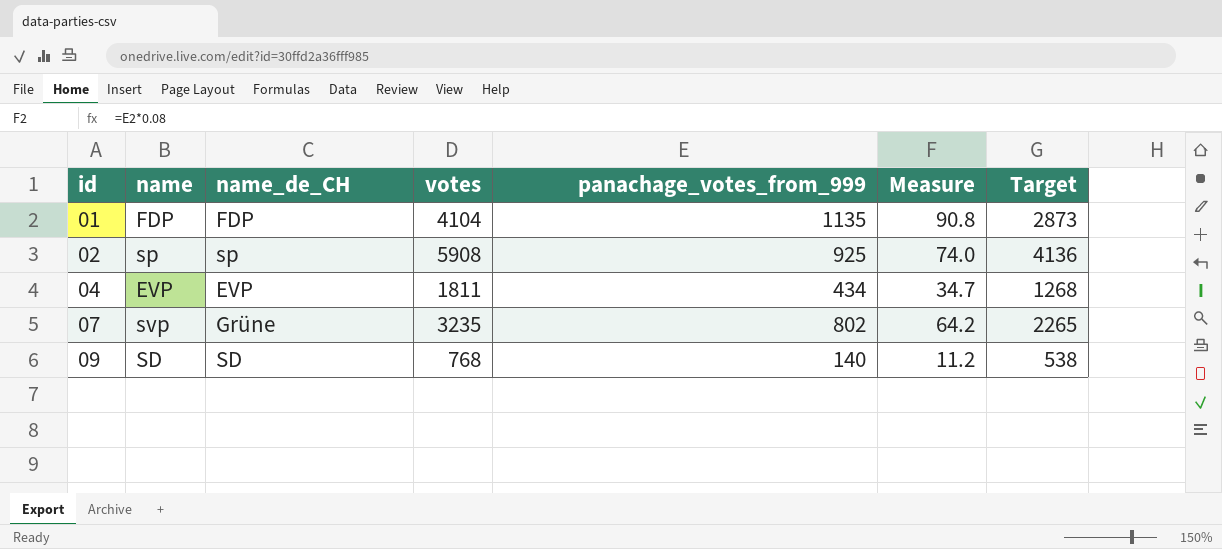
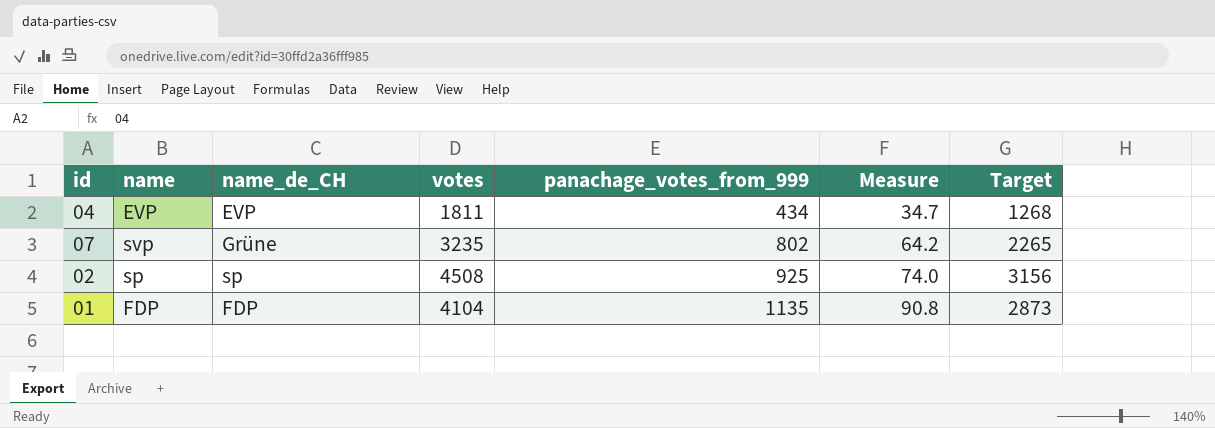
row order: id ascending -> panachage_votes_from_999 ascending
row 09: SD | SD | 768 | 140 | 11.2 | 538 -> none
02 | votes: 5908 -> 4508
02 | Target: 4136 -> 3156

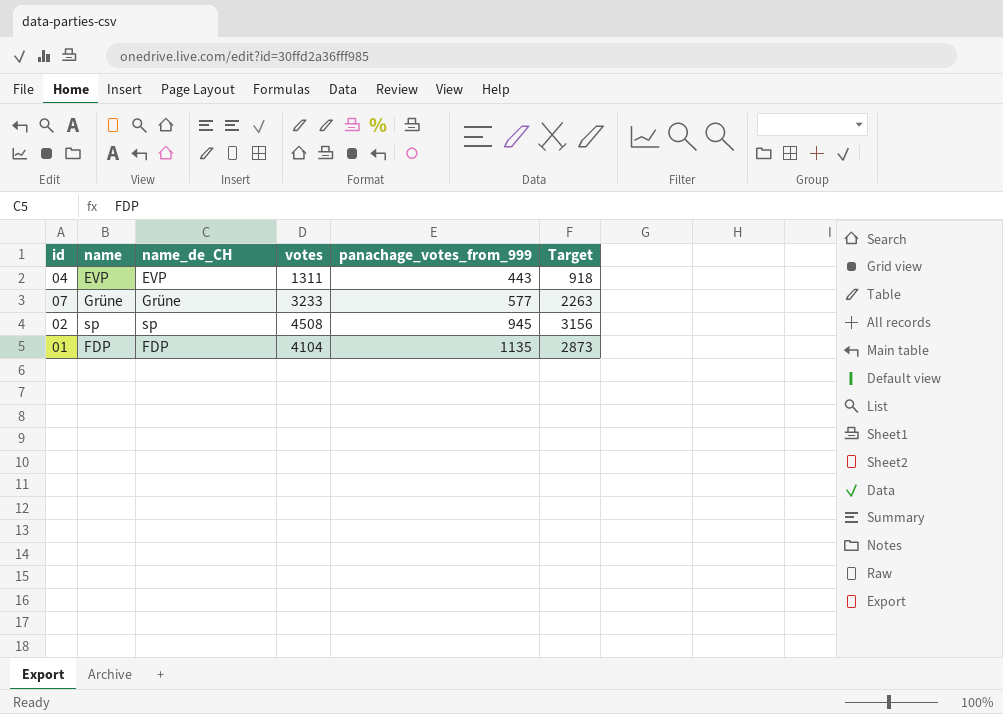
column Measure | formula: [panachage_votes_from_999] * 0.08 -> none
04 | votes: 1811 -> 1311
04 | panachage_votes_from_999: 434 -> 443
04 | Target: 1268 -> 918
07 | name: svp -> Grüne
07 | votes: 3235 -> 3233
07 | panachage_votes_from_999: 802 -> 577
07 | Target: 2265 -> 2263
02 | panachage_votes_from_999: 925 -> 945

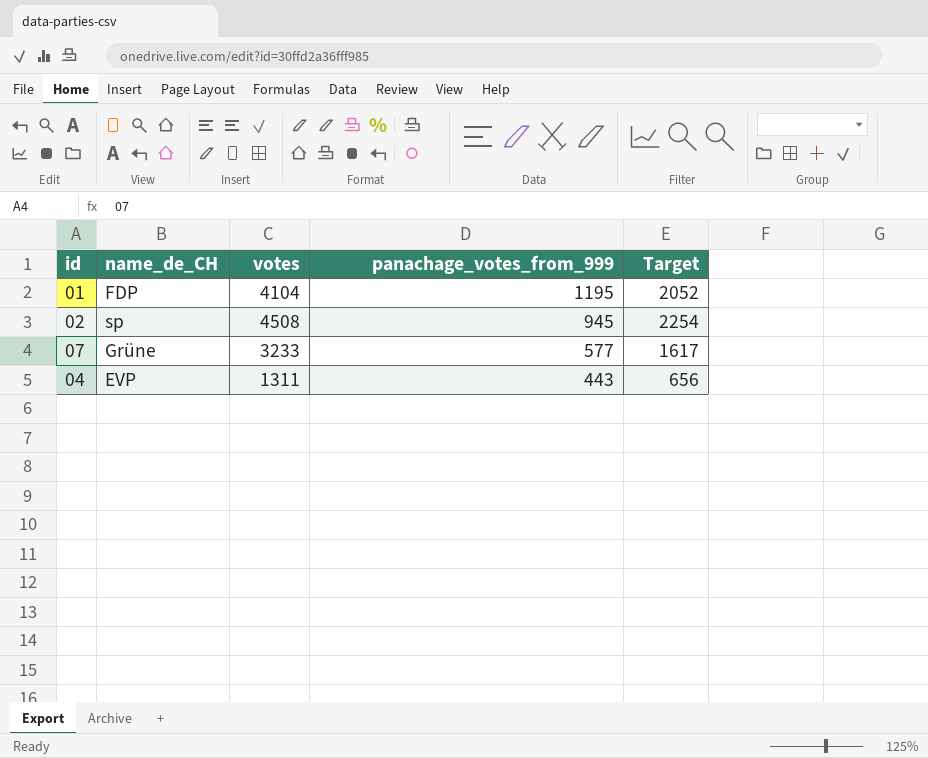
row order: panachage_votes_from_999 ascending -> panachage_votes_from_999 descending
column name | position: 2 -> none
column Target | formula: [votes] * 0.7 -> [votes] * 0.5
01 | panachage_votes_from_999: 1135 -> 1195

